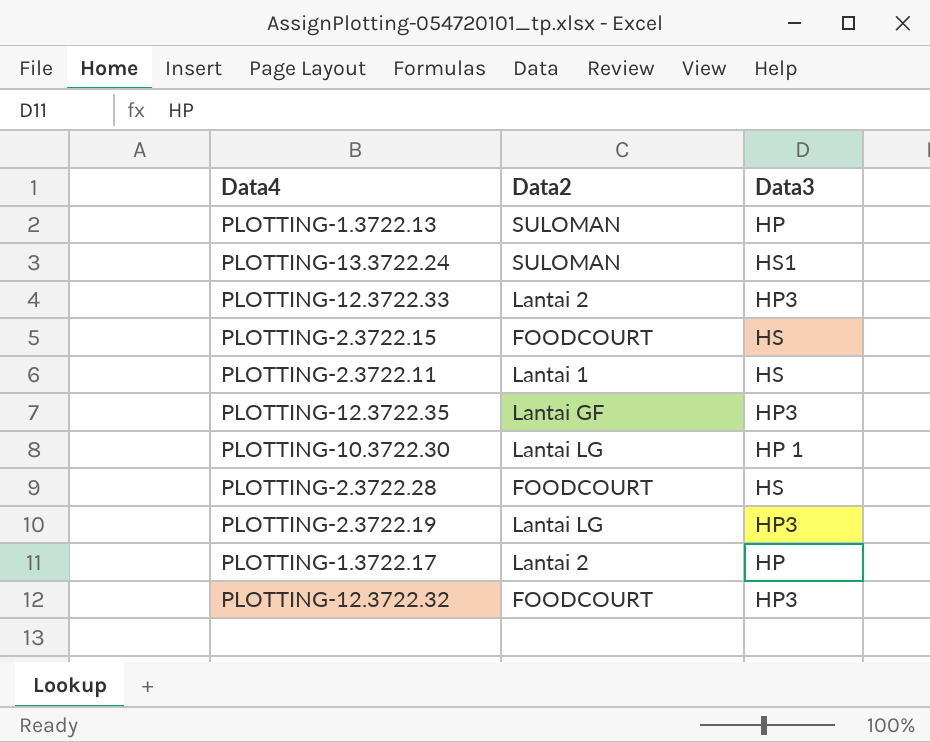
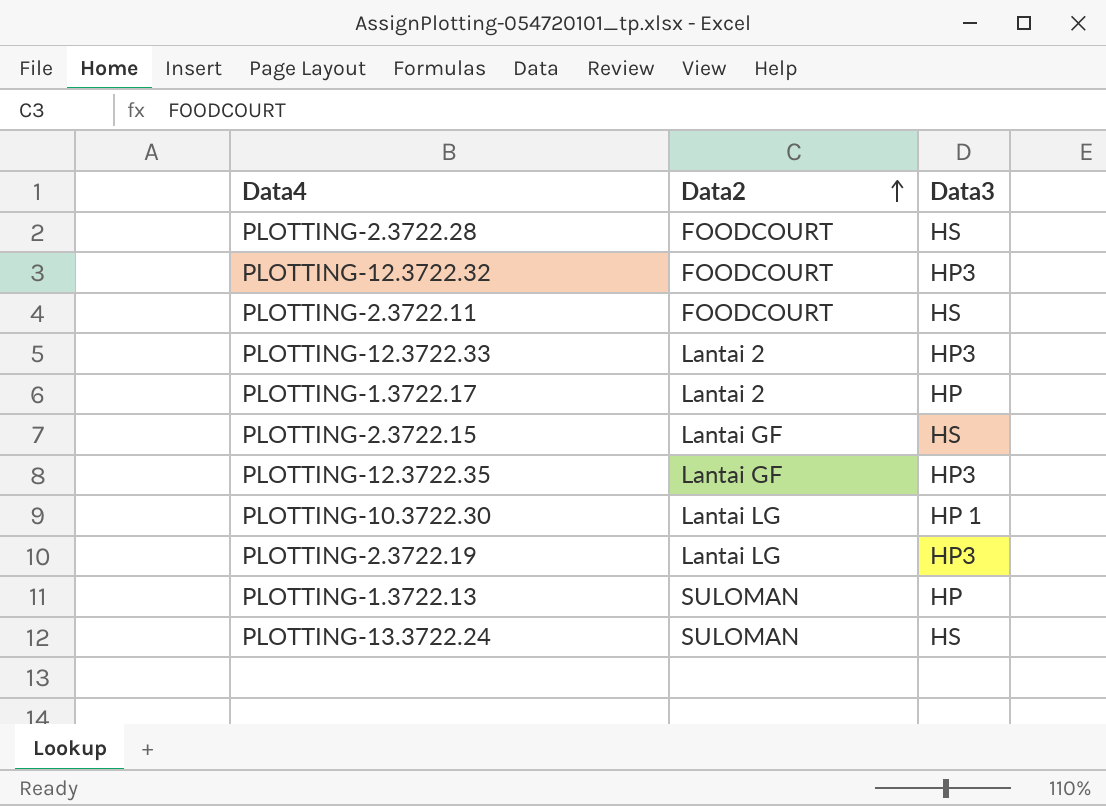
row order: none -> Data2 ascending
PLOTTING-2.3722.11 | Data2: Lantai 1 -> FOODCOURT
PLOTTING-2.3722.15 | Data2: FOODCOURT -> Lantai GF
PLOTTING-13.3722.24 | Data3: HS1 -> HS

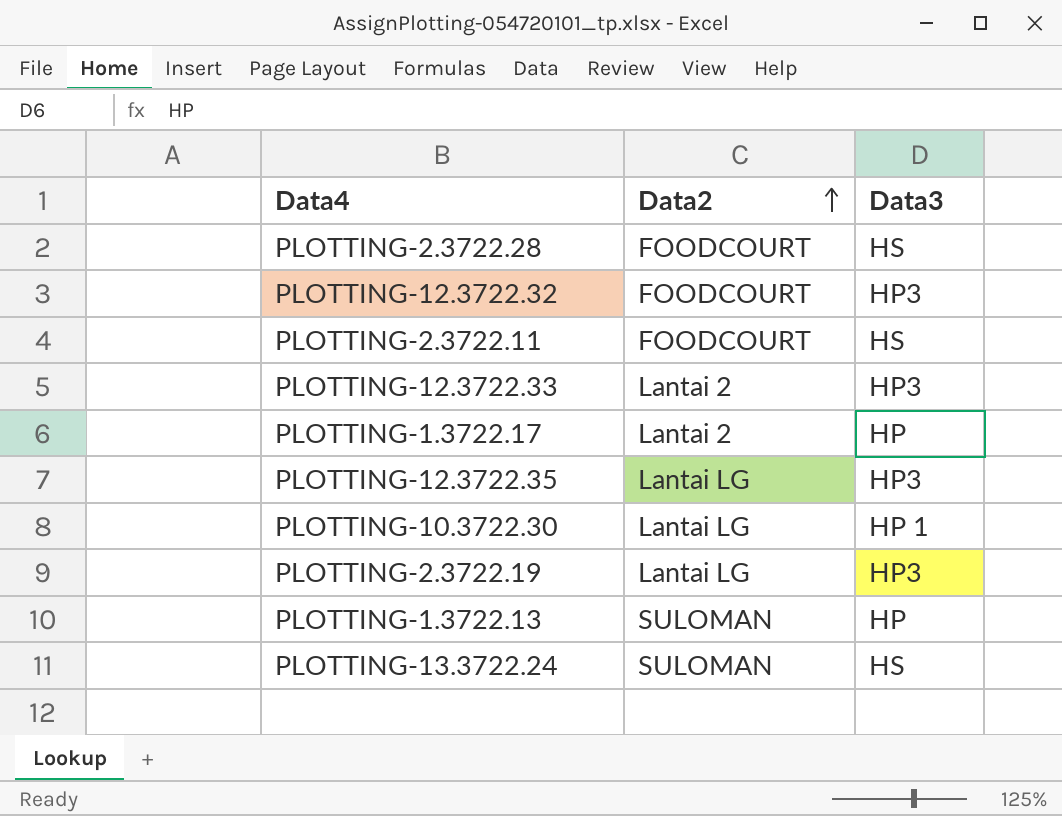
row PLOTTING-2.3722.15: Lantai GF | HS -> none
PLOTTING-12.3722.35 | Data2: Lantai GF -> Lantai LG

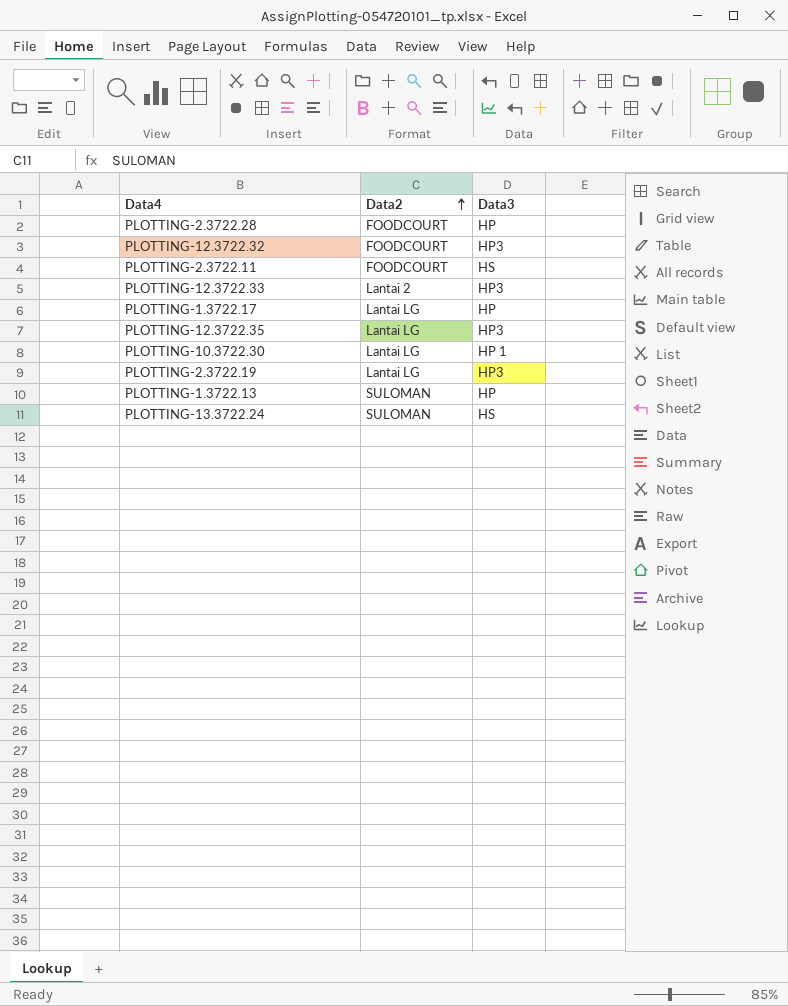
PLOTTING-2.3722.28 | Data3: HS -> HP
PLOTTING-1.3722.17 | Data2: Lantai 2 -> Lantai LG

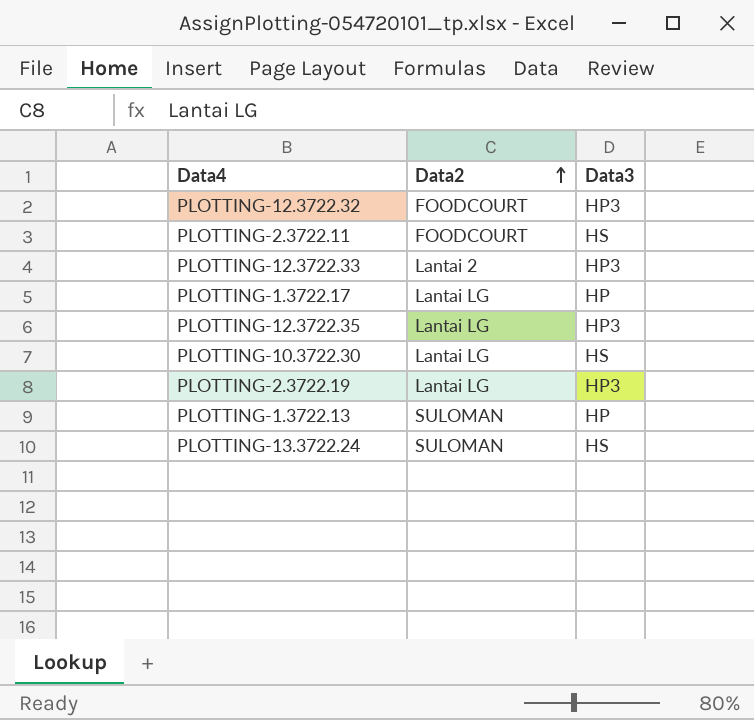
row PLOTTING-2.3722.28: FOODCOURT | HP -> none
PLOTTING-10.3722.30 | Data3: HP 1 -> HS

